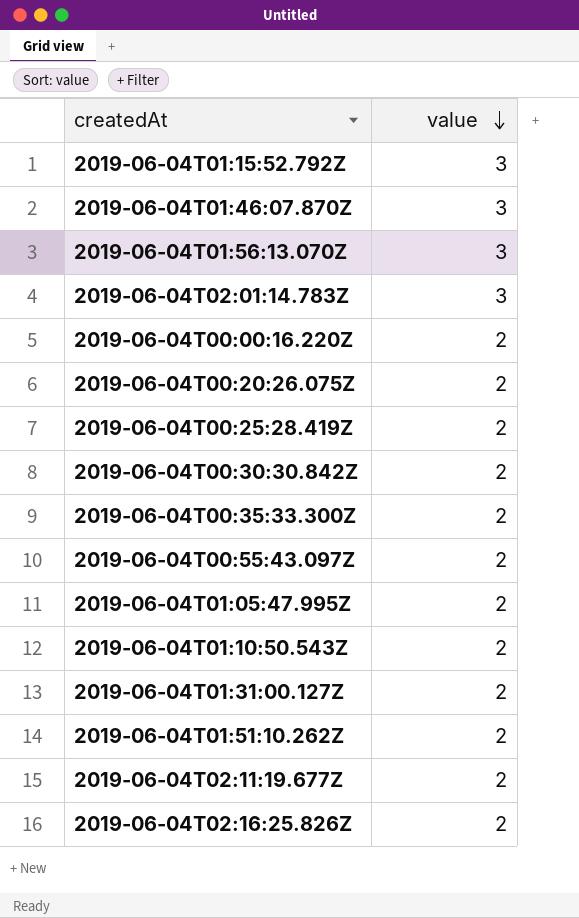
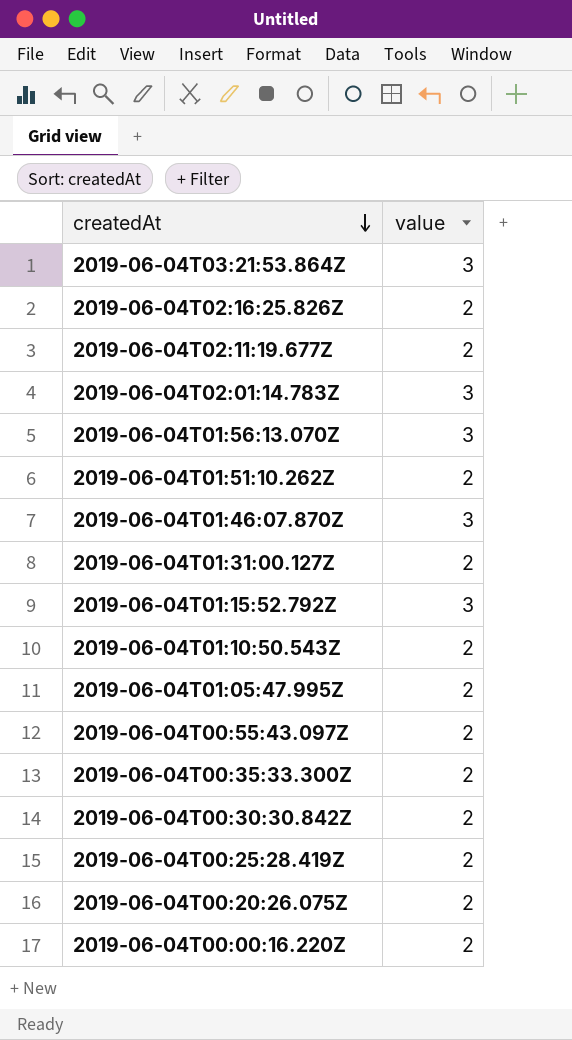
row order: value descending -> createdAt descending
row 2019-06-04T03:21:53.864Z: none -> 3

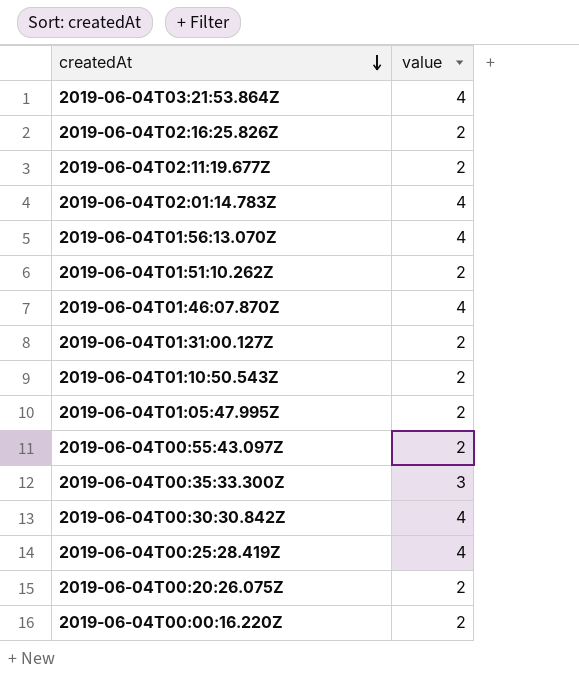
row 2019-06-04T01:15:52.792Z: 3 -> none
2019-06-04T03:21:53.864Z | value: 3 -> 4
2019-06-04T02:01:14.783Z | value: 3 -> 4
2019-06-04T01:56:13.070Z | value: 3 -> 4
2019-06-04T01:46:07.870Z | value: 3 -> 4
2019-06-04T00:35:33.300Z | value: 2 -> 3
2019-06-04T00:30:30.842Z | value: 2 -> 4
2019-06-04T00:25:28.419Z | value: 2 -> 4

